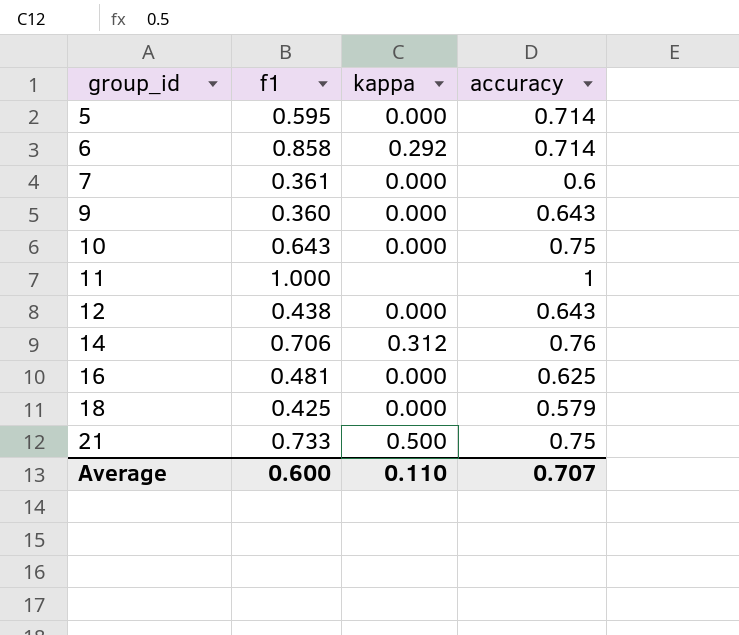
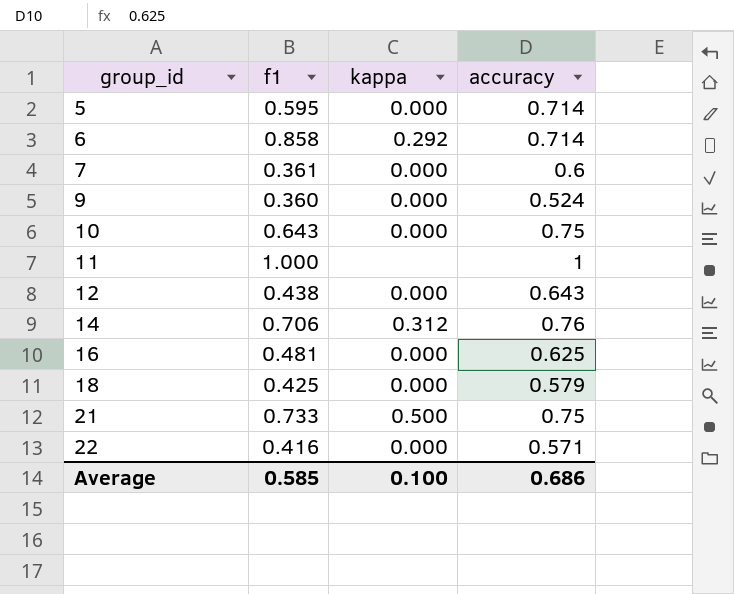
9 | accuracy: 0.643 -> 0.524
row 22: none -> 0.416 | 0.000 | 0.571
Average | f1: 0.600 -> 0.585
Average | kappa: 0.110 -> 0.100
Average | accuracy: 0.707 -> 0.686

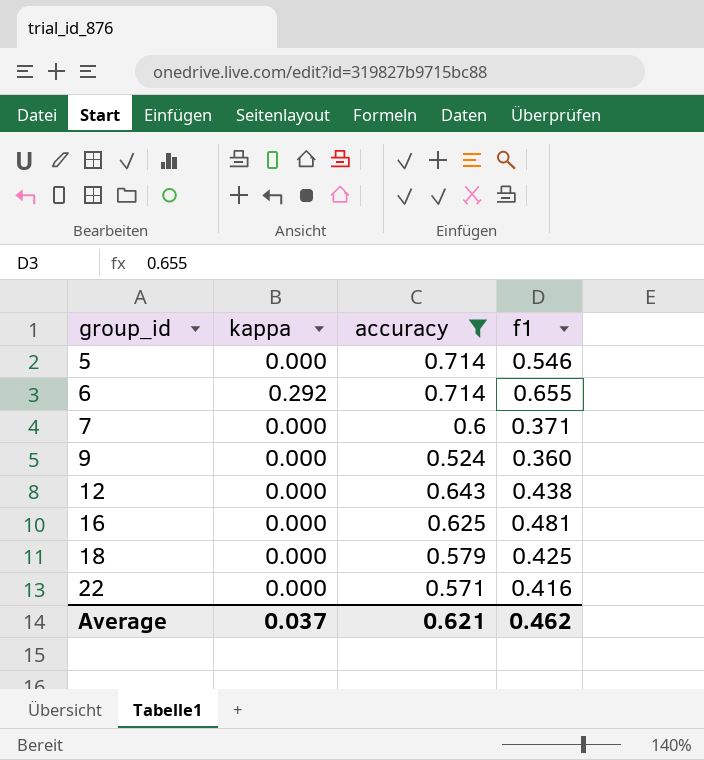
filter: none -> accuracy <= 0.714
column f1 | position: 2 -> 4
5 | f1: 0.595 -> 0.546
6 | f1: 0.858 -> 0.655
7 | f1: 0.361 -> 0.371
Average | kappa: 0.100 -> 0.037
Average | accuracy: 0.686 -> 0.621
Average | f1: 0.585 -> 0.462

